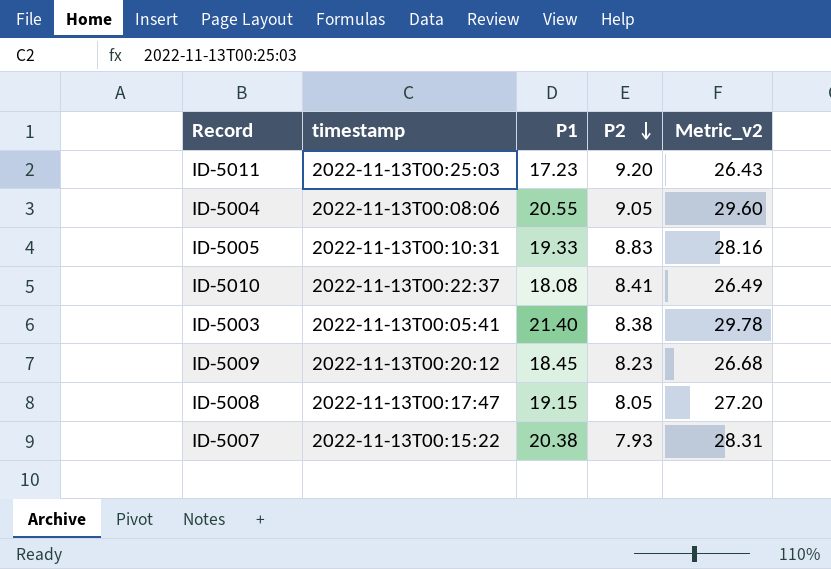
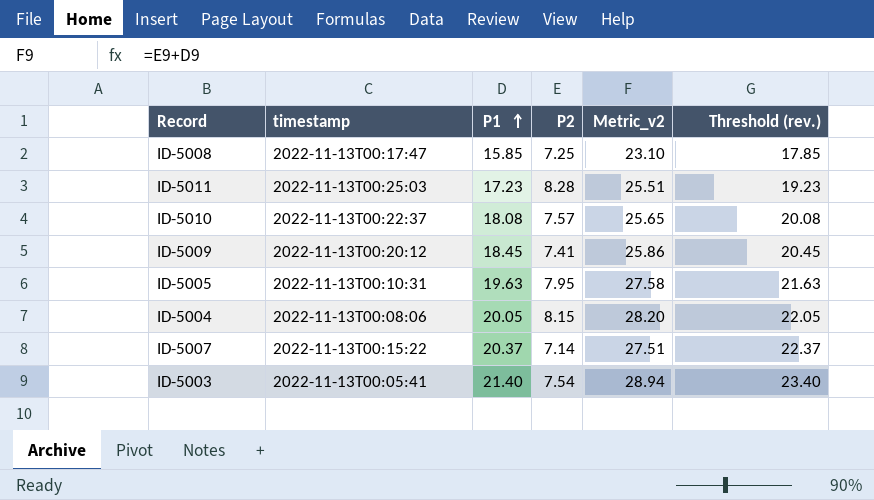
row order: P2 descending -> P1 ascending
column Threshold (rev.) | formula: none -> [P1] + 2
ID-5008 | P1: 19.15 -> 15.85
ID-5008 | P2: 8.05 -> 7.25
ID-5008 | Metric_v2: 27.20 -> 23.10
ID-5011 | P2: 9.20 -> 8.28
ID-5011 | Metric_v2: 26.43 -> 25.51
ID-5010 | P2: 8.41 -> 7.57
ID-5010 | Metric_v2: 26.49 -> 25.65
ID-5009 | P2: 8.23 -> 7.41
ID-5009 | Metric_v2: 26.68 -> 25.86
ID-5005 | P1: 19.33 -> 19.63
ID-5005 | P2: 8.83 -> 7.95
ID-5005 | Metric_v2: 28.16 -> 27.58
ID-5004 | P1: 20.55 -> 20.05
ID-5004 | P2: 9.05 -> 8.15
ID-5004 | Metric_v2: 29.60 -> 28.20
ID-5007 | P1: 20.38 -> 20.37
ID-5007 | P2: 7.93 -> 7.14
ID-5007 | Metric_v2: 28.31 -> 27.51
ID-5003 | P2: 8.38 -> 7.54
ID-5003 | Metric_v2: 29.78 -> 28.94

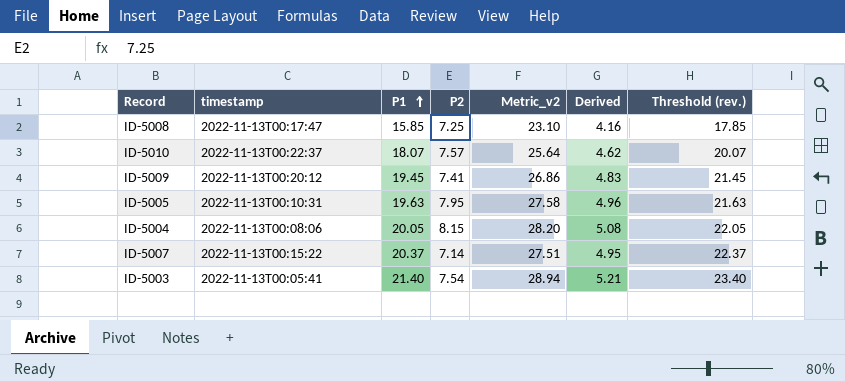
column Derived | formula: none -> [Metric_v2] * 0.18
row ID-5011: 2022-11-13T00:25:03 | 17.23 | 8.28 | 25.51 | 19.23 -> none
ID-5010 | P1: 18.08 -> 18.07
ID-5010 | Metric_v2: 25.65 -> 25.64
ID-5010 | Threshold (rev.): 20.08 -> 20.07
ID-5009 | P1: 18.45 -> 19.45
ID-5009 | Metric_v2: 25.86 -> 26.86
ID-5009 | Threshold (rev.): 20.45 -> 21.45

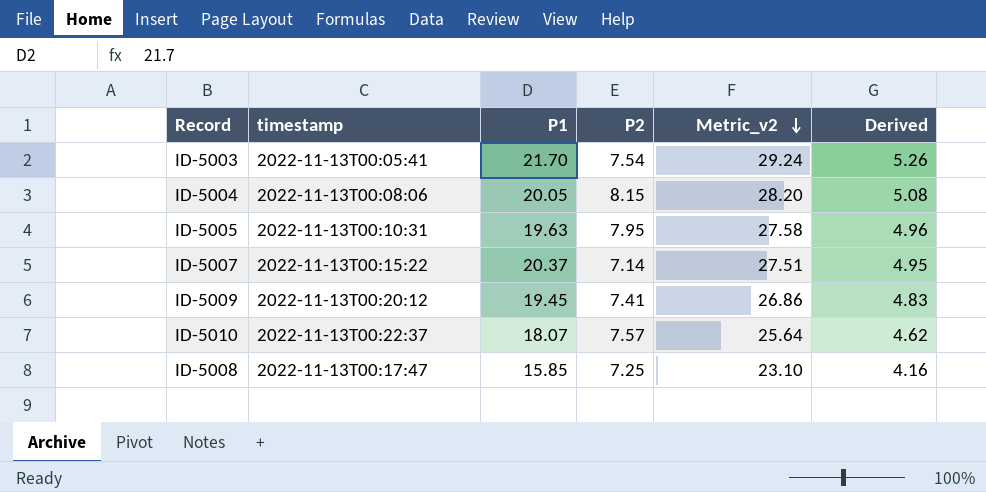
row order: P1 ascending -> Metric_v2 descending
column Threshold (rev.) | formula: [P1] + 2 -> none
ID-5003 | P1: 21.40 -> 21.70
ID-5003 | Metric_v2: 28.94 -> 29.24
ID-5003 | Derived: 5.21 -> 5.26

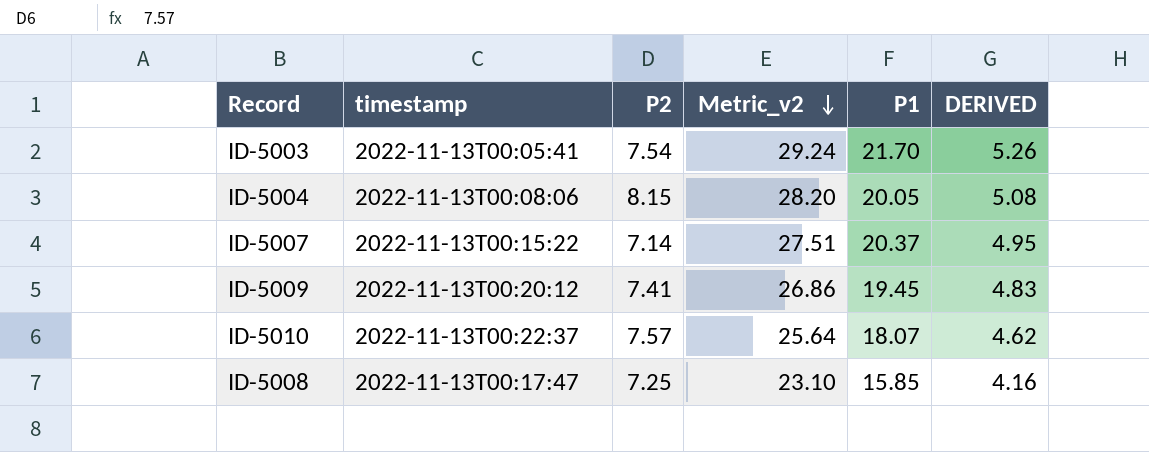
column P1 | position: 3 -> 5
column name: Derived -> DERIVED
row ID-5005: 2022-11-13T00:10:31 | 19.63 | 7.95 | 27.58 | 4.96 -> none

